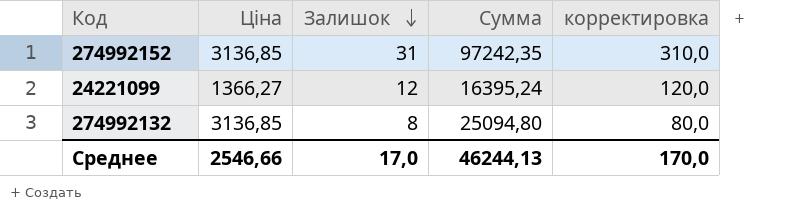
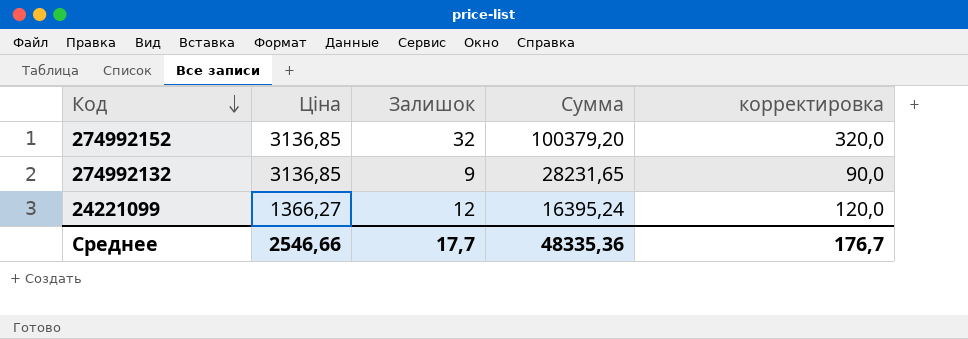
row order: Залишок descending -> Код descending
274992152 | Залишок: 31 -> 32
274992152 | Сумма: 97242,35 -> 100379,20
274992152 | корректировка: 310,0 -> 320,0
274992132 | Залишок: 8 -> 9
274992132 | Сумма: 25094,80 -> 28231,65
274992132 | корректировка: 80,0 -> 90,0
Среднее | Залишок: 17,0 -> 17,7
Среднее | Сумма: 46244,13 -> 48335,36
Среднее | корректировка: 170,0 -> 176,7

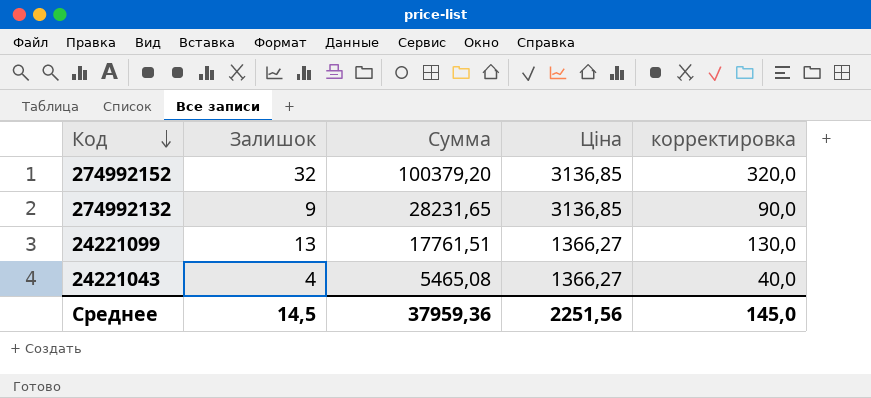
column Ціна | position: 2 -> 4
24221099 | Залишок: 12 -> 13
24221099 | Сумма: 16395,24 -> 17761,51
24221099 | корректировка: 120,0 -> 130,0
row 24221043: none -> 4 | 5465,08 | 1366,27 | 40,0
Среднее | Залишок: 17,7 -> 14,5
Среднее | Сумма: 48335,36 -> 37959,36
Среднее | Ціна: 2546,66 -> 2251,56
Среднее | корректировка: 176,7 -> 145,0

